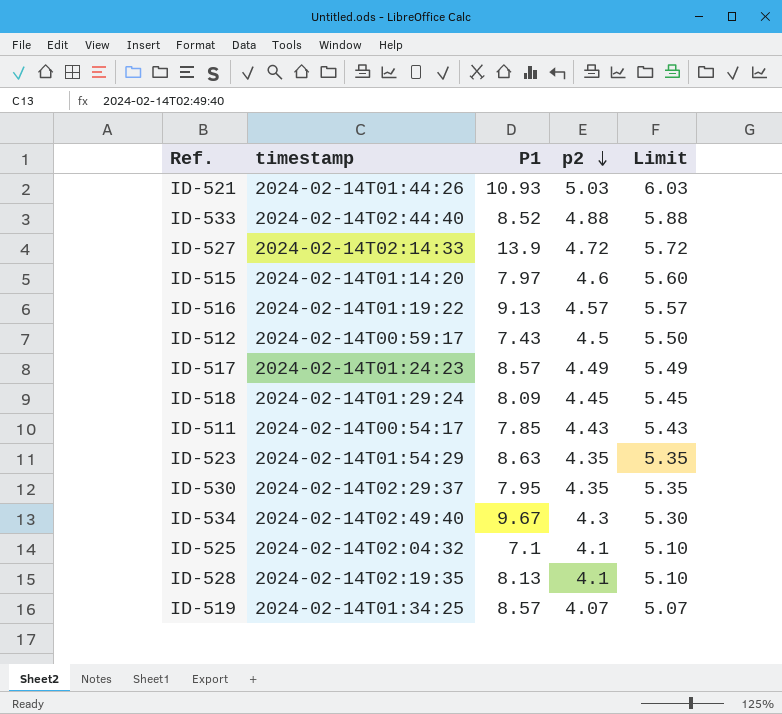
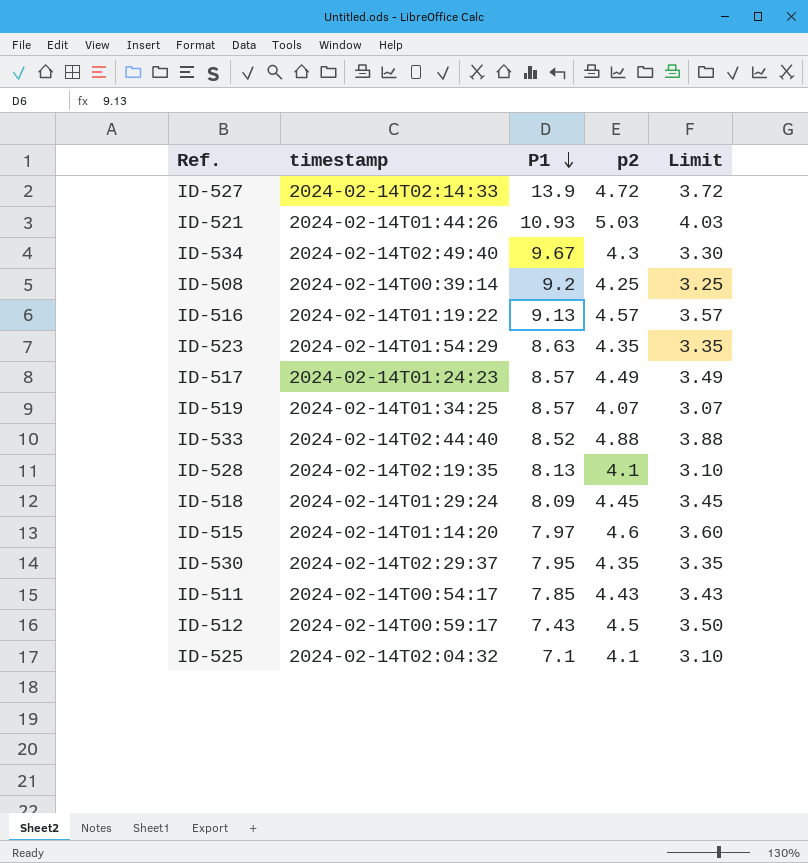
row order: p2 descending -> P1 descending
column Limit | formula: [p2] + 1 -> [p2] - 1
row ID-508: none -> 2024-02-14T00:39:14 | 9.2 | 4.25 | 3.25

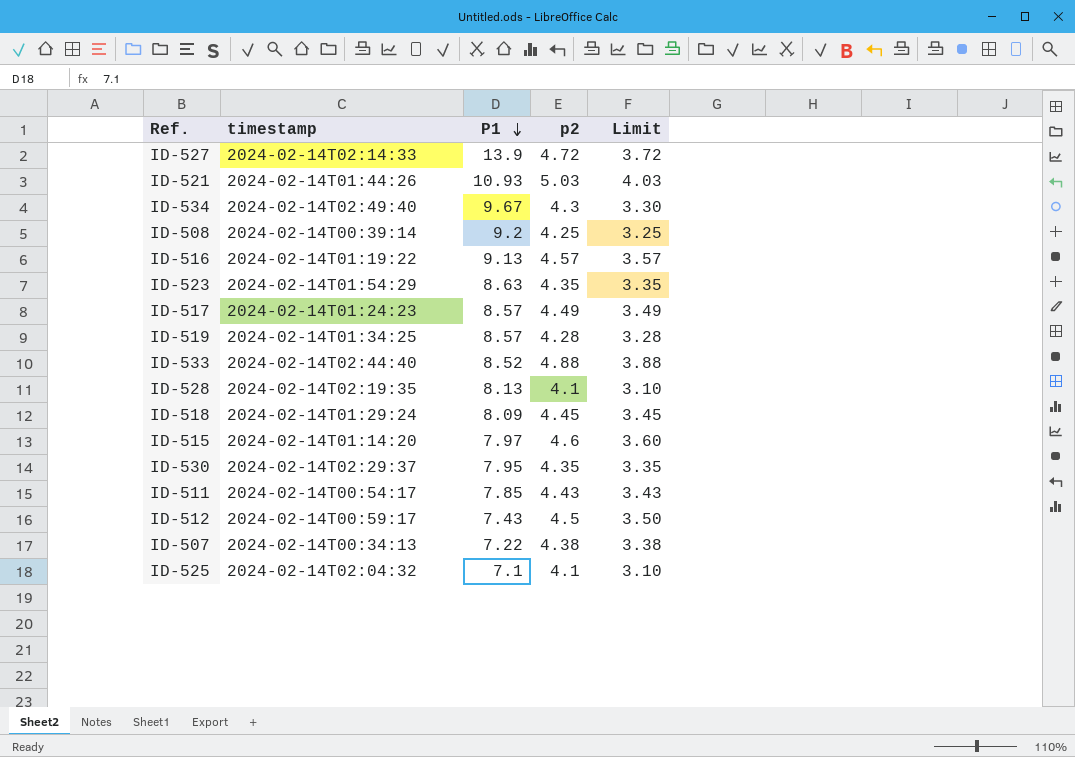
ID-519 | p2: 4.07 -> 4.28
ID-519 | Limit: 3.07 -> 3.28
row ID-507: none -> 2024-02-14T00:34:13 | 7.22 | 4.38 | 3.38

